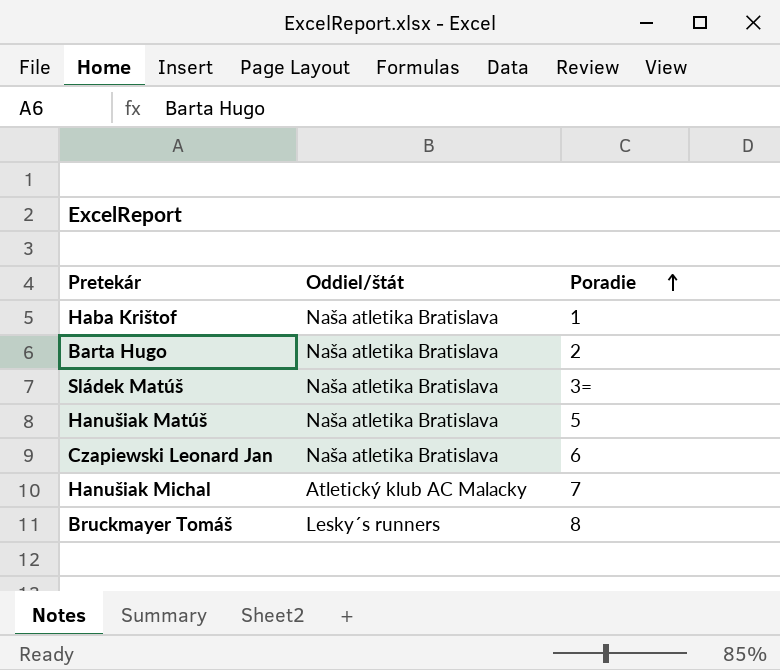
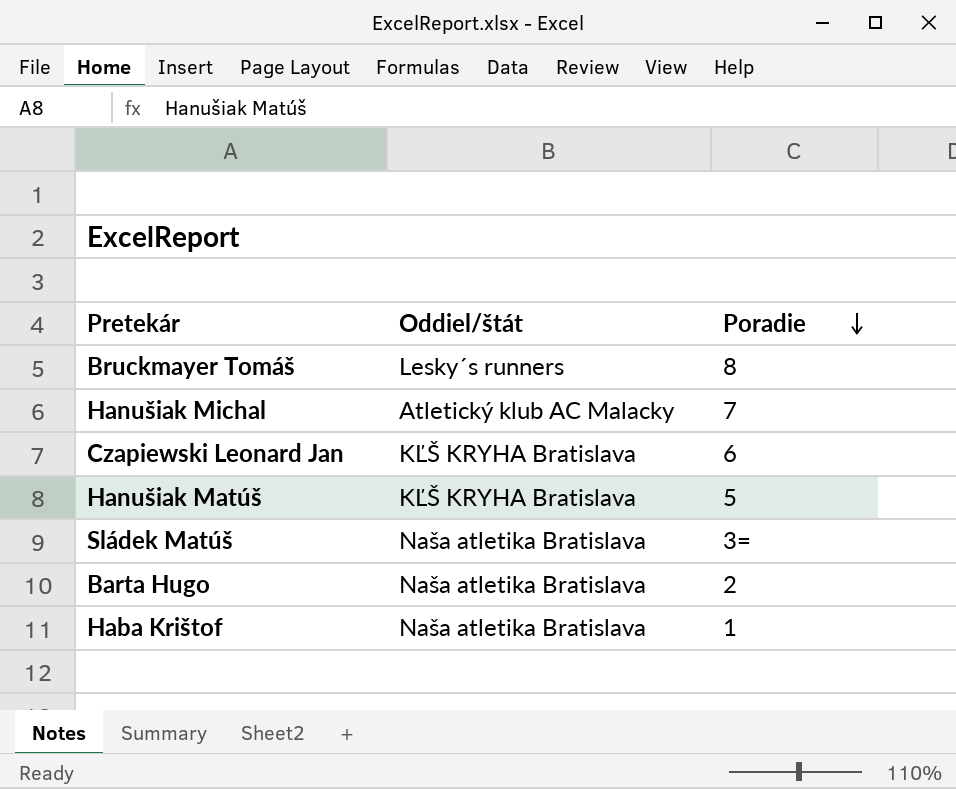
row order: Poradie ascending -> Poradie descending
Czapiewski Leonard Jan | Oddiel/štát: Naša atletika Bratislava -> KĽŠ KRYHA Bratislava
Hanušiak Matúš | Oddiel/štát: Naša atletika Bratislava -> KĽŠ KRYHA Bratislava

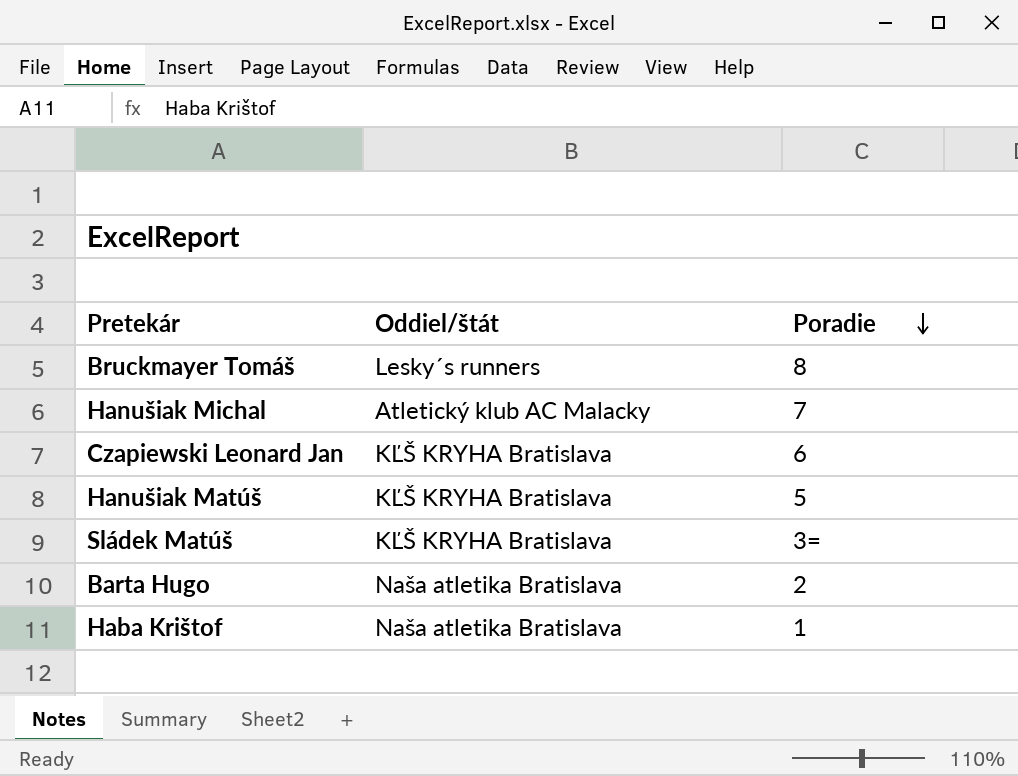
Sládek Matúš | Oddiel/štát: Naša atletika Bratislava -> KĽŠ KRYHA Bratislava

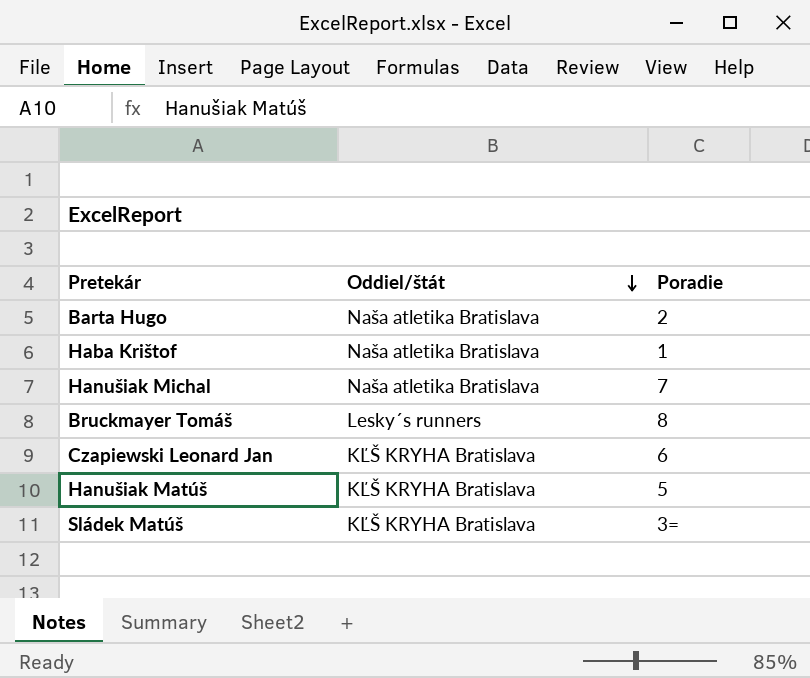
row order: Poradie descending -> Oddiel/štát descending
Hanušiak Michal | Oddiel/štát: Atletický klub AC Malacky -> Naša atletika Bratislava

